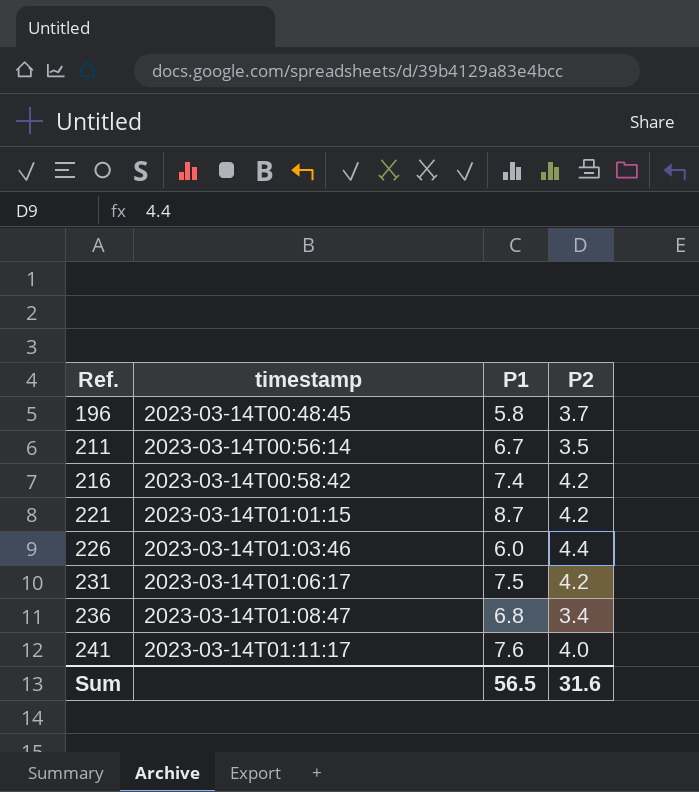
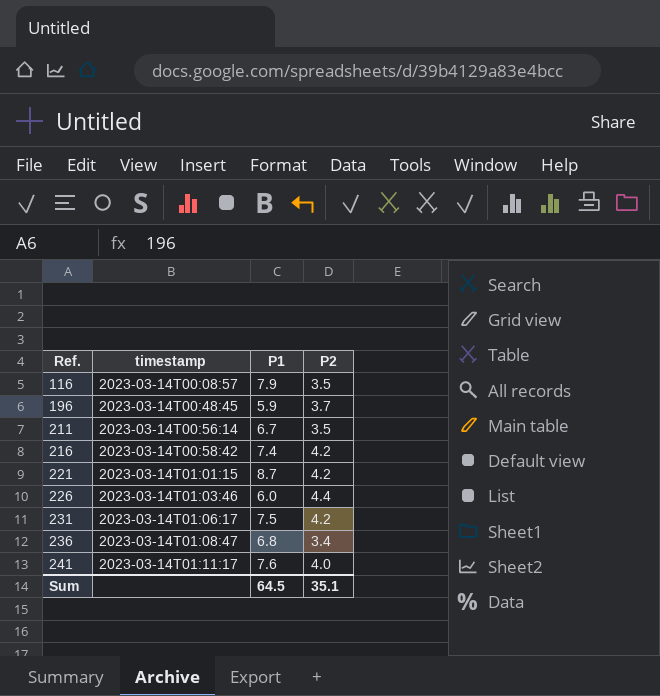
row 116: none -> 2023-03-14T00:08:57 | 7.9 | 3.5
196 | P1: 5.8 -> 5.9
Sum | P1: 56.5 -> 64.5
Sum | P2: 31.6 -> 35.1

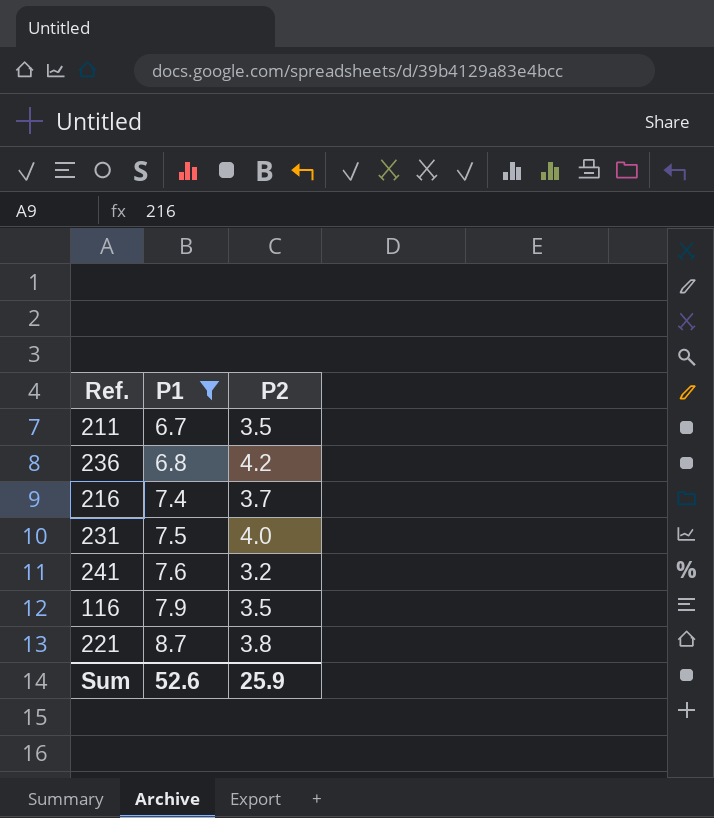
filter: none -> P1 >= 6.7
row order: Ref. ascending -> P1 ascending
column timestamp | position: 2 -> none
236 | P2: 3.4 -> 4.2
216 | P2: 4.2 -> 3.7
231 | P2: 4.2 -> 4.0
241 | P2: 4.0 -> 3.2
221 | P2: 4.2 -> 3.8
Sum | P1: 64.5 -> 52.6
Sum | P2: 35.1 -> 25.9

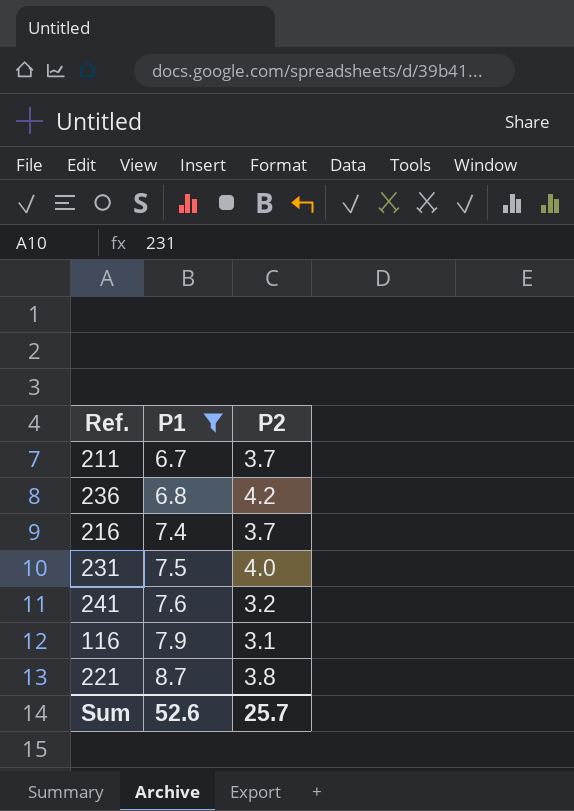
211 | P2: 3.5 -> 3.7
116 | P2: 3.5 -> 3.1
Sum | P2: 25.9 -> 25.7

